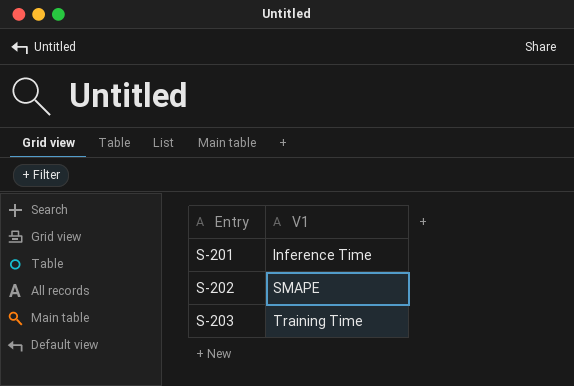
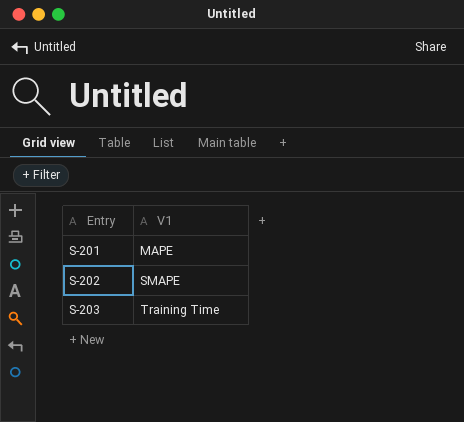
S-201 | V1: Inference Time -> MAPE

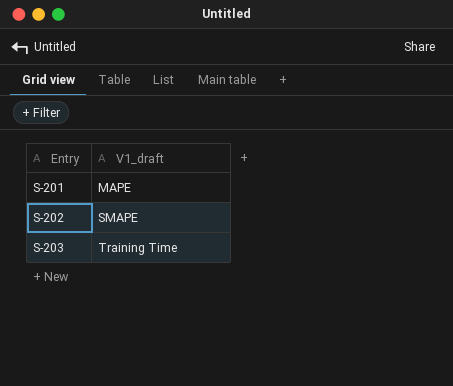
column name: V1 -> V1_draft

